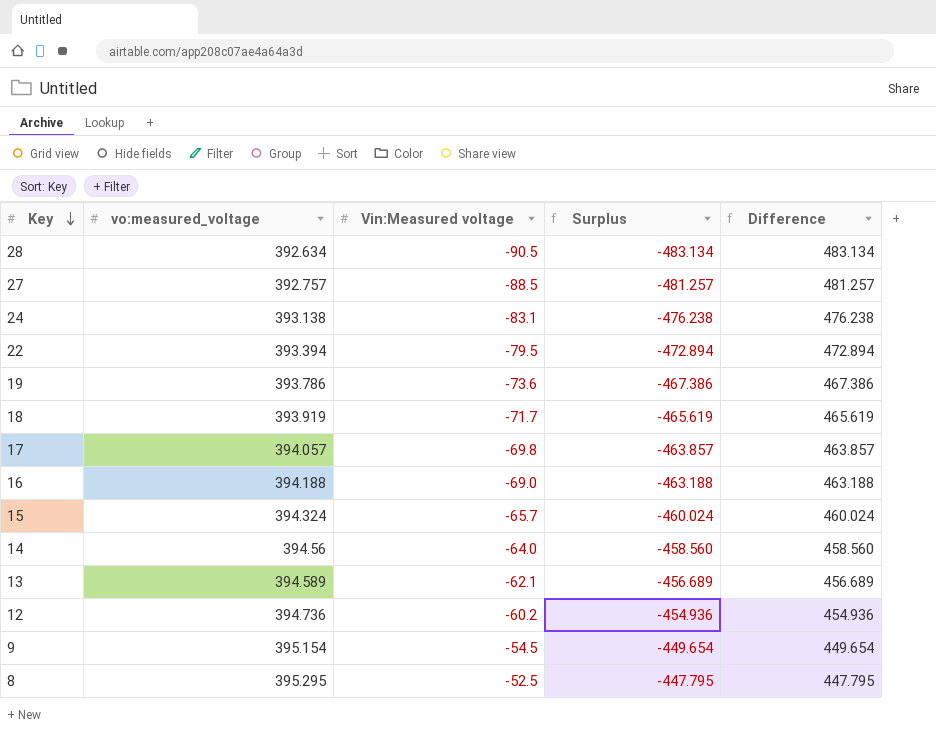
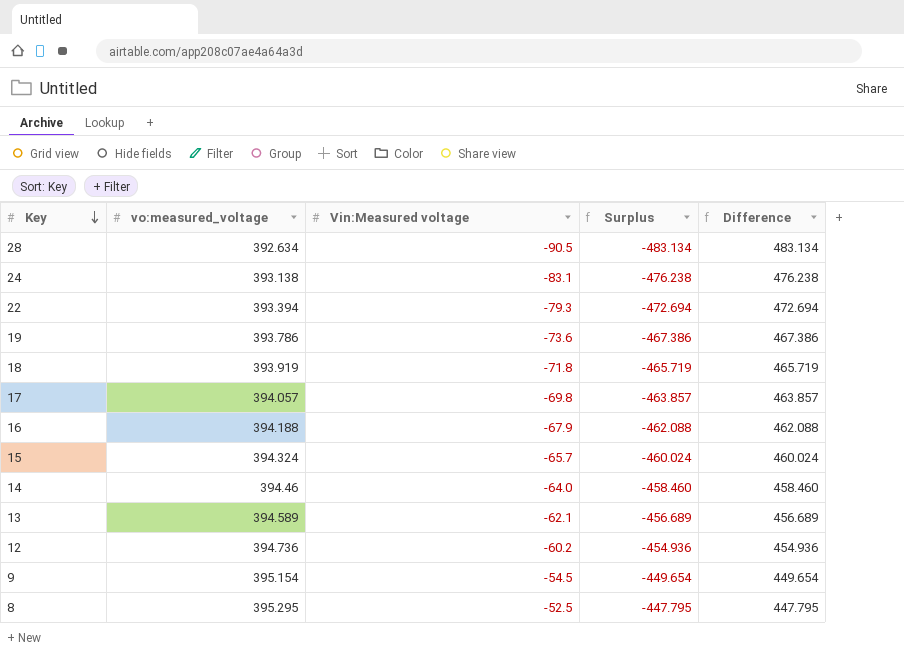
row 27: 392.757 | -88.5 | -481.257 | 481.257 -> none
22 | Vin:Measured voltage: -79.5 -> -79.3
22 | Surplus: -472.894 -> -472.694
22 | Difference: 472.894 -> 472.694
18 | Vin:Measured voltage: -71.7 -> -71.8
18 | Surplus: -465.619 -> -465.719
18 | Difference: 465.619 -> 465.719
16 | Vin:Measured voltage: -69.0 -> -67.9
16 | Surplus: -463.188 -> -462.088
16 | Difference: 463.188 -> 462.088
14 | vo:measured_voltage: 394.56 -> 394.46
14 | Surplus: -458.560 -> -458.460
14 | Difference: 458.560 -> 458.460

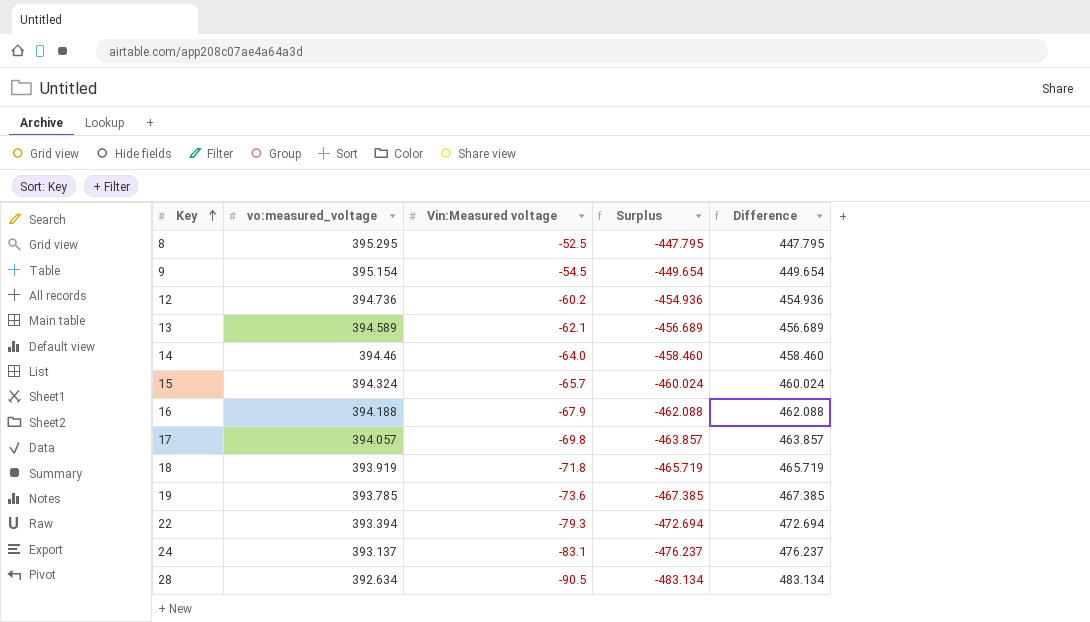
row order: Key descending -> Key ascending
19 | vo:measured_voltage: 393.786 -> 393.785
19 | Surplus: -467.386 -> -467.385
19 | Difference: 467.386 -> 467.385
24 | vo:measured_voltage: 393.138 -> 393.137
24 | Surplus: -476.238 -> -476.237
24 | Difference: 476.238 -> 476.237

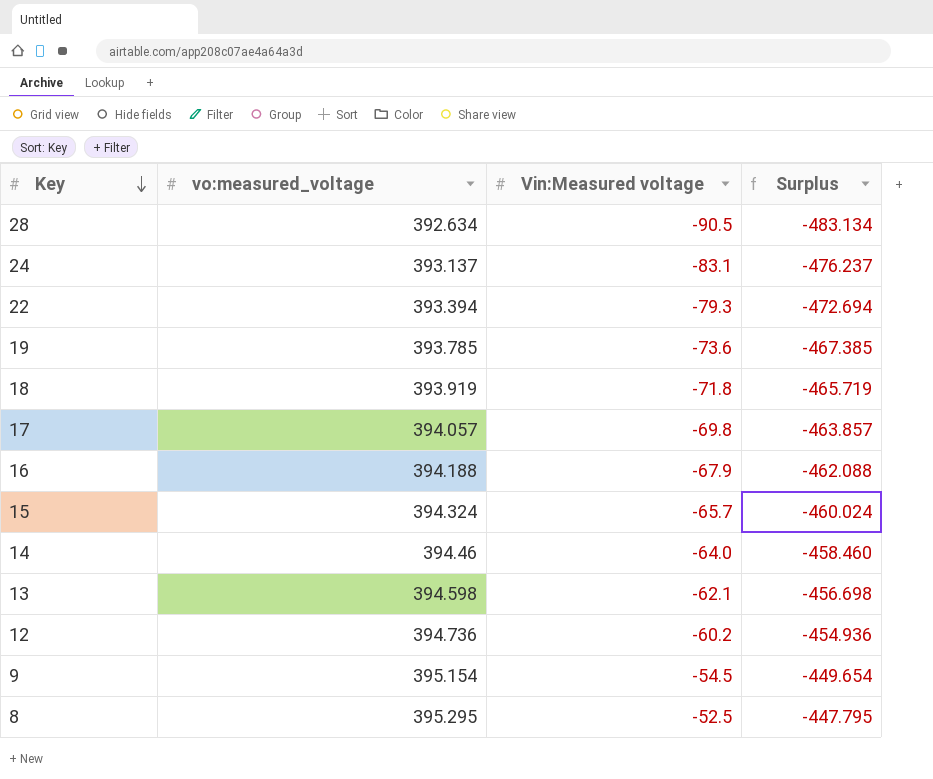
row order: Key ascending -> Key descending
column Difference | formula: [vo:measured_voltage] - [Vin:Measured voltage] -> none
13 | vo:measured_voltage: 394.589 -> 394.598
13 | Surplus: -456.689 -> -456.698

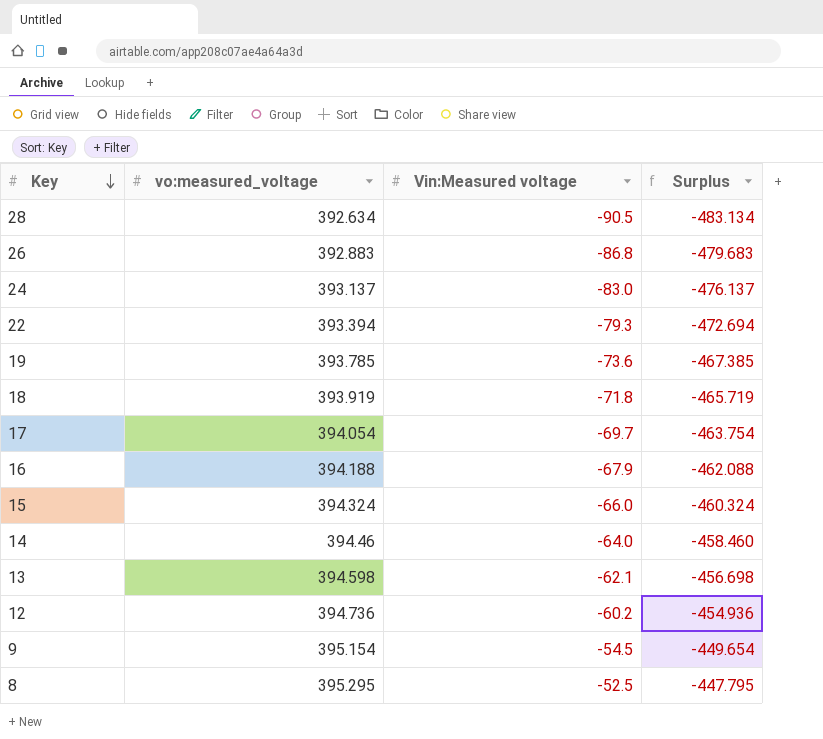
row 26: none -> 392.883 | -86.8 | -479.683
24 | Vin:Measured voltage: -83.1 -> -83.0
24 | Surplus: -476.237 -> -476.137
17 | vo:measured_voltage: 394.057 -> 394.054
17 | Vin:Measured voltage: -69.8 -> -69.7
17 | Surplus: -463.857 -> -463.754
15 | Vin:Measured voltage: -65.7 -> -66.0
15 | Surplus: -460.024 -> -460.324

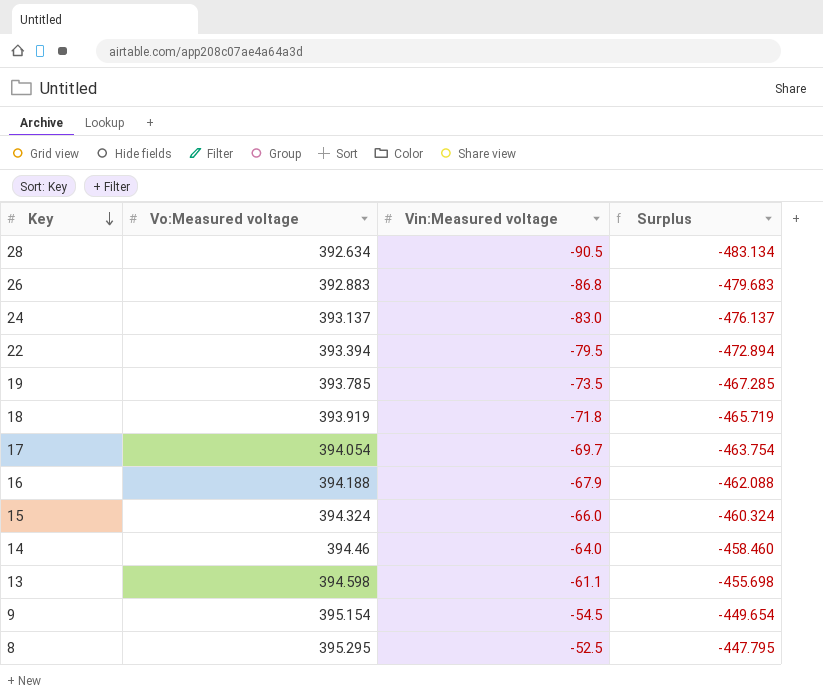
column name: vo:measured_voltage -> Vo:Measured voltage
row 12: 394.736 | -60.2 | -454.936 -> none
22 | Vin:Measured voltage: -79.3 -> -79.5
22 | Surplus: -472.694 -> -472.894
19 | Vin:Measured voltage: -73.6 -> -73.5
19 | Surplus: -467.385 -> -467.285
13 | Vin:Measured voltage: -62.1 -> -61.1
13 | Surplus: -456.698 -> -455.698

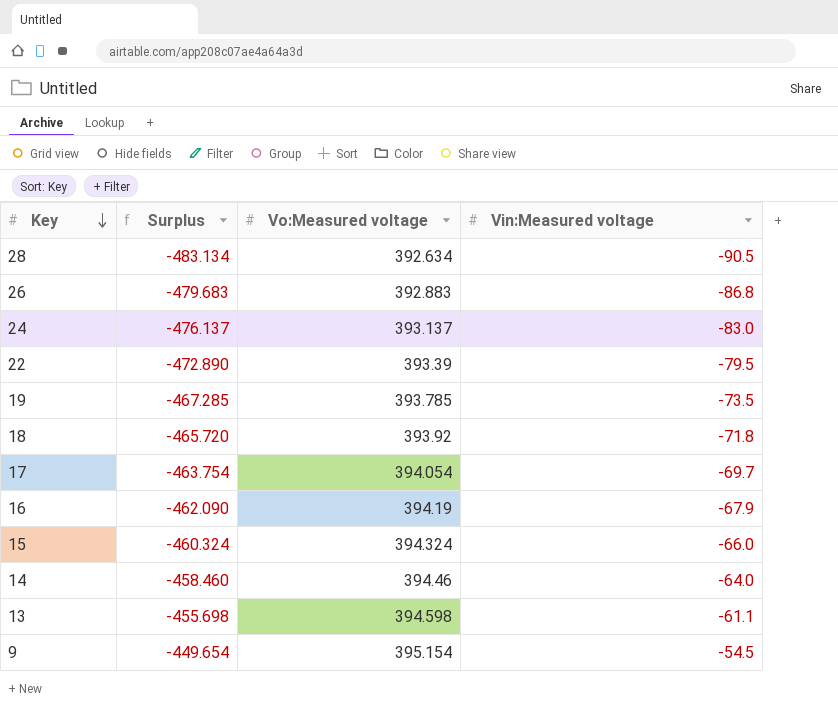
column Surplus | position: 4 -> 2
row 8: 395.295 | -52.5 | -447.795 -> none
22 | Surplus: -472.894 -> -472.890
22 | Vo:Measured voltage: 393.394 -> 393.39
18 | Surplus: -465.719 -> -465.720
18 | Vo:Measured voltage: 393.919 -> 393.92
16 | Surplus: -462.088 -> -462.090
16 | Vo:Measured voltage: 394.188 -> 394.19

